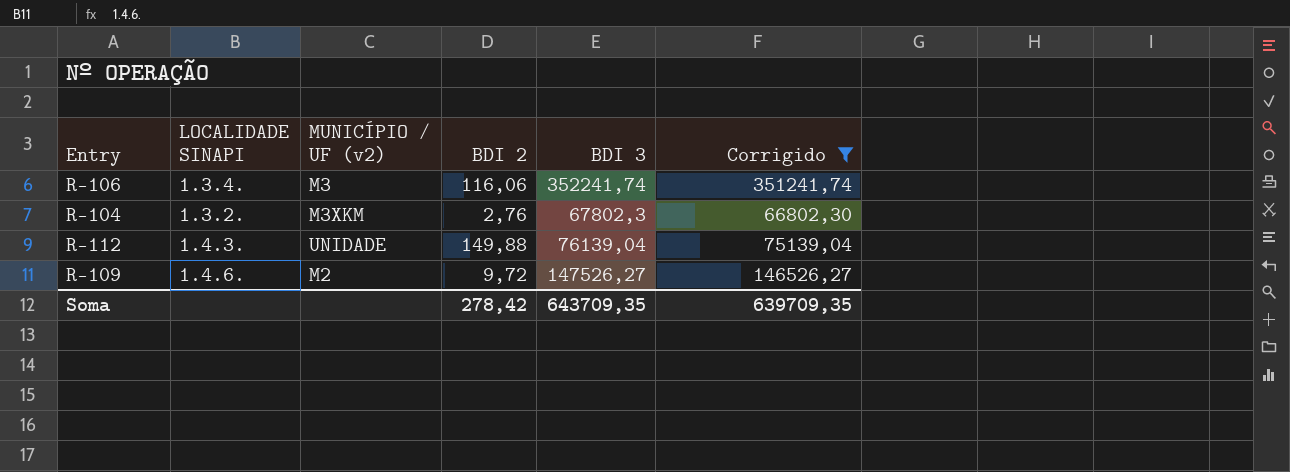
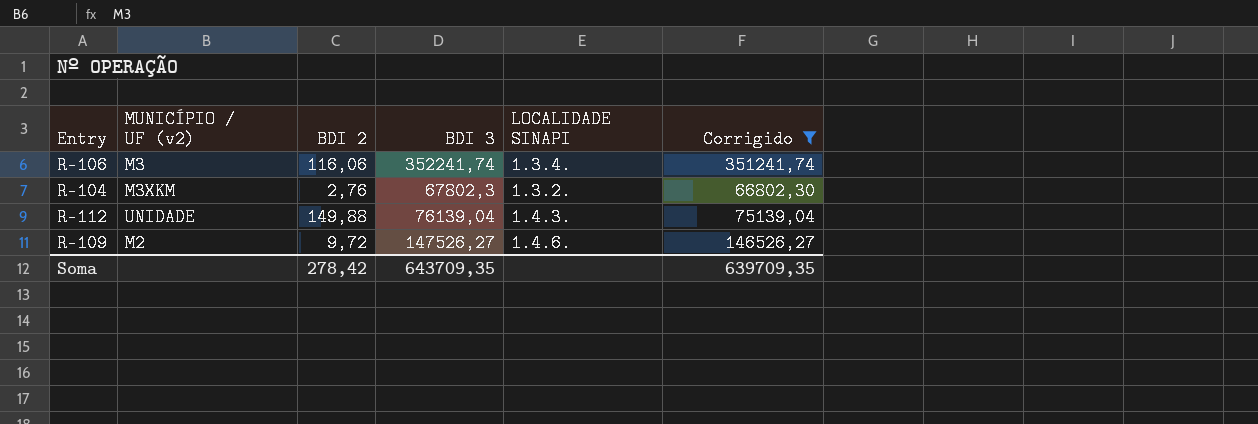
column LOCALIDADE SINAPI | position: 2 -> 5

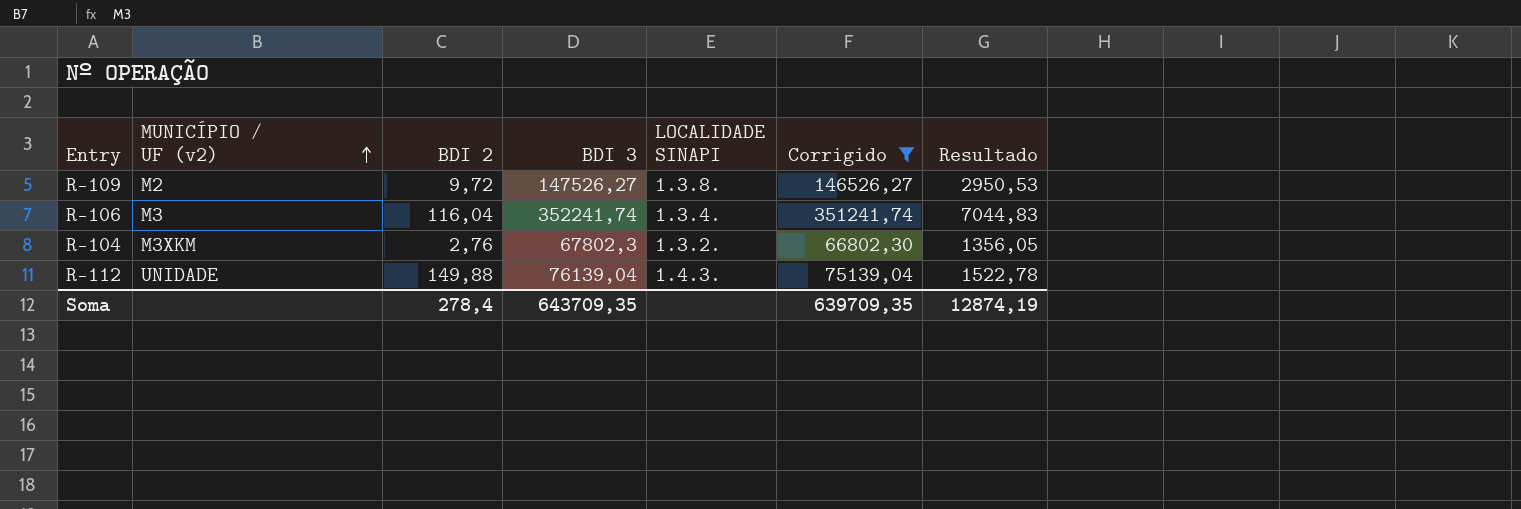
row order: none -> MUNICÍPIO / UF (v2) ascending
column Resultado | formula: none -> [BDI 3] * 0,02
R-109 | LOCALIDADE SINAPI: 1.4.6. -> 1.3.8.
R-106 | BDI 2: 116,06 -> 116,04
Soma | BDI 2: 278,42 -> 278,4

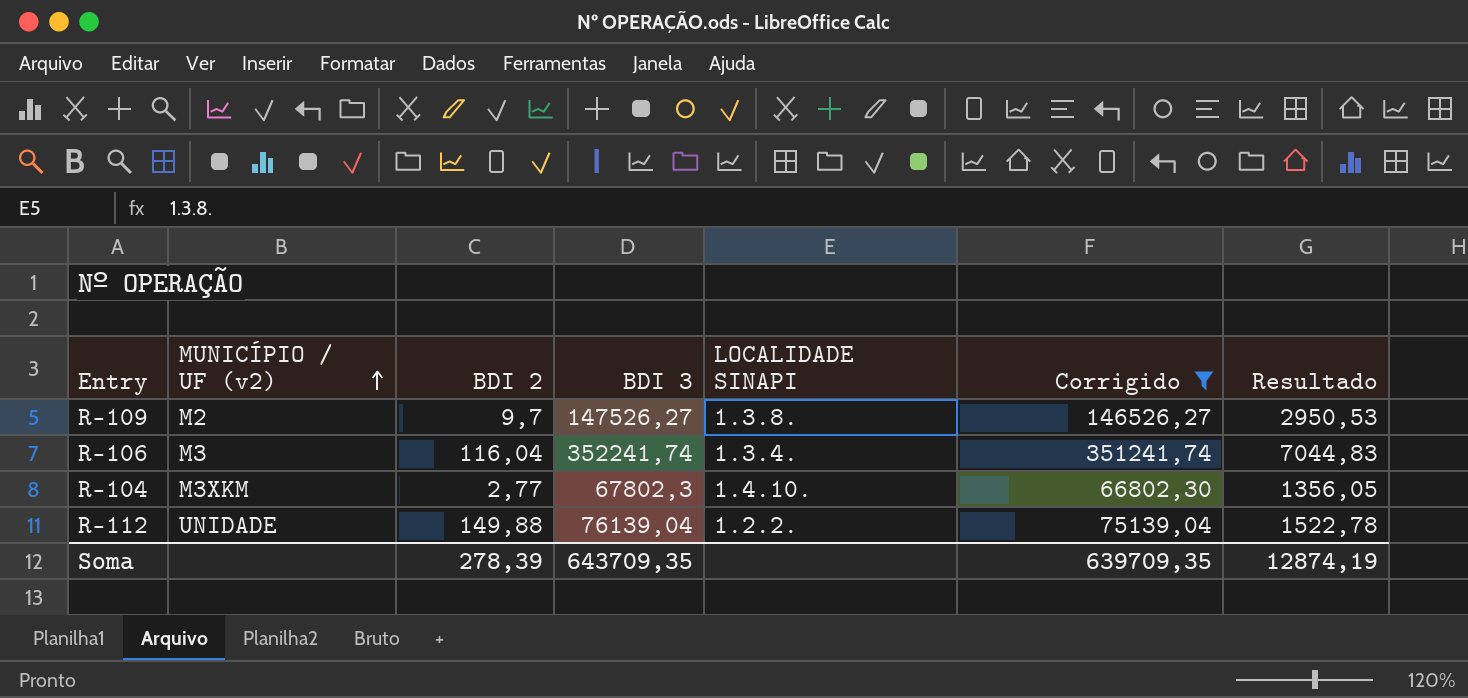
R-109 | BDI 2: 9,72 -> 9,7
R-104 | BDI 2: 2,76 -> 2,77
R-104 | LOCALIDADE SINAPI: 1.3.2. -> 1.4.10.
R-112 | LOCALIDADE SINAPI: 1.4.3. -> 1.2.2.
Soma | BDI 2: 278,4 -> 278,39

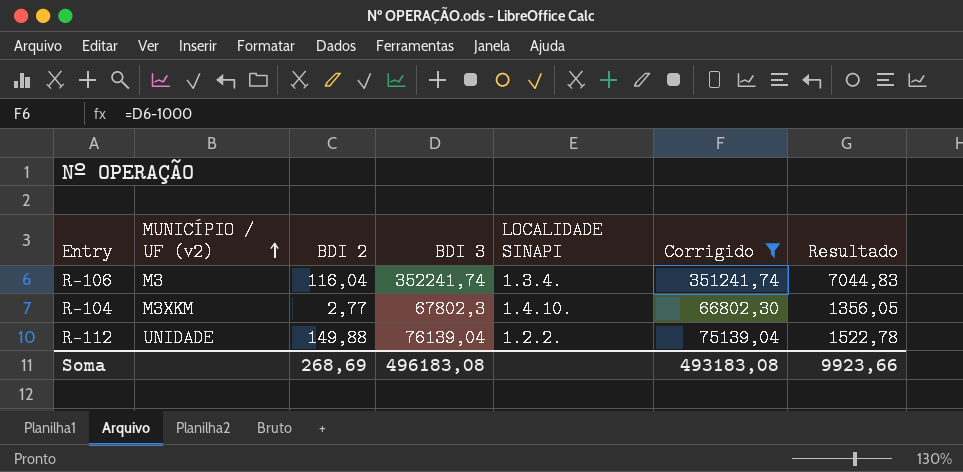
row R-109: M2 | 9,7 | 147526,27 | 1.3.8. | 146526,27 | 2950,53 -> none
Soma | BDI 2: 278,39 -> 268,69
Soma | BDI 3: 643709,35 -> 496183,08
Soma | Corrigido: 639709,35 -> 493183,08
Soma | Resultado: 12874,19 -> 9923,66

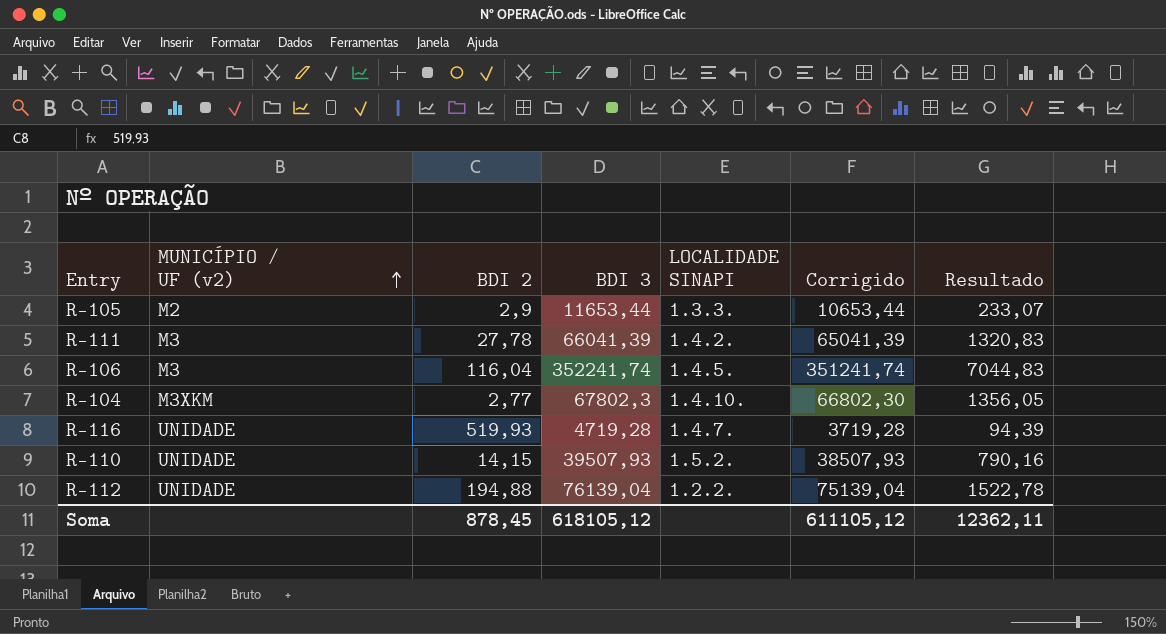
filter: Corrigido >= 66802,30 -> none
R-106 | LOCALIDADE SINAPI: 1.3.4. -> 1.4.5.
R-112 | BDI 2: 149,88 -> 194,88
Soma | BDI 2: 268,69 -> 878,45
Soma | BDI 3: 496183,08 -> 618105,12
Soma | Corrigido: 493183,08 -> 611105,12
Soma | Resultado: 9923,66 -> 12362,11

